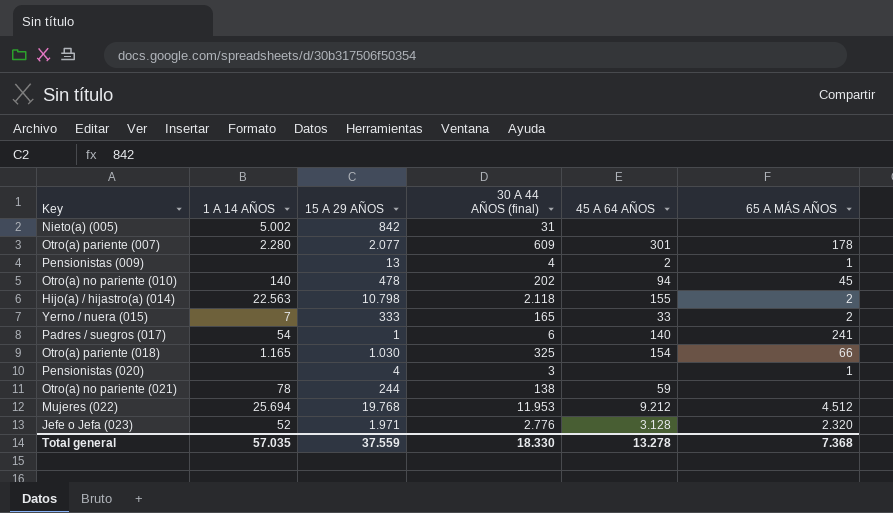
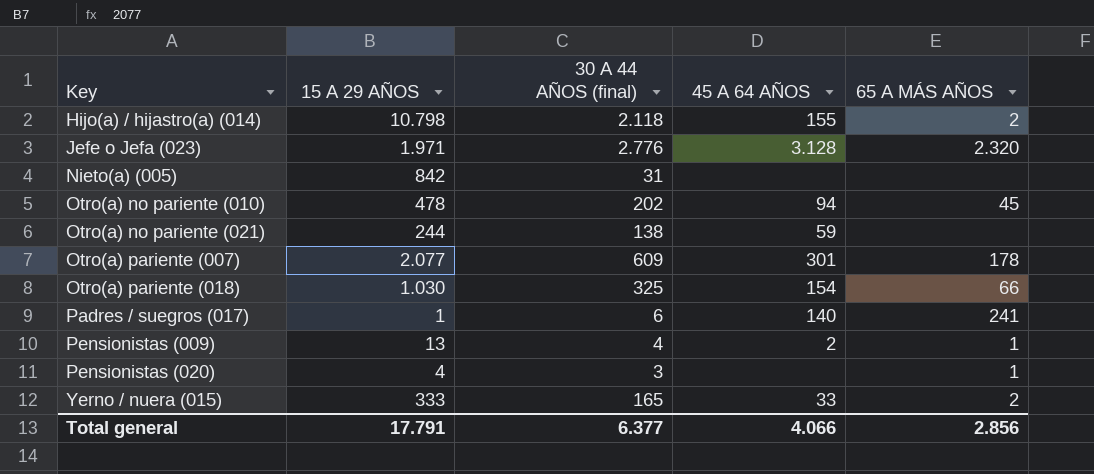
row order: none -> Key ascending
column 1 A 14 AÑOS | position: 2 -> none
row Mujeres (022): 25.694 | 19.768 | 11.953 | 9.212 | 4.512 -> none
Total general | 15 A 29 AÑOS: 37.559 -> 17.791
Total general | 30 A 44 AÑOS (final): 18.330 -> 6.377
Total general | 45 A 64 AÑOS: 13.278 -> 4.066
Total general | 65 A MÁS AÑOS: 7.368 -> 2.856

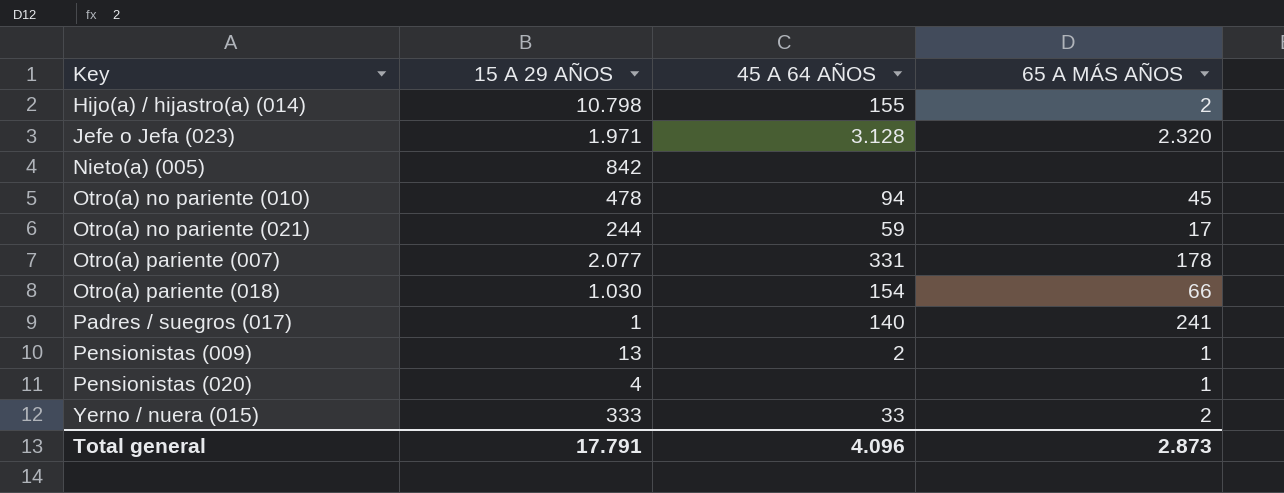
column 30 A 44 AÑOS (final) | position: 3 -> none
Otro(a) no pariente (021) | 65 A MÁS AÑOS: none -> 17
Otro(a) pariente (007) | 45 A 64 AÑOS: 301 -> 331
Total general | 45 A 64 AÑOS: 4.066 -> 4.096
Total general | 65 A MÁS AÑOS: 2.856 -> 2.873

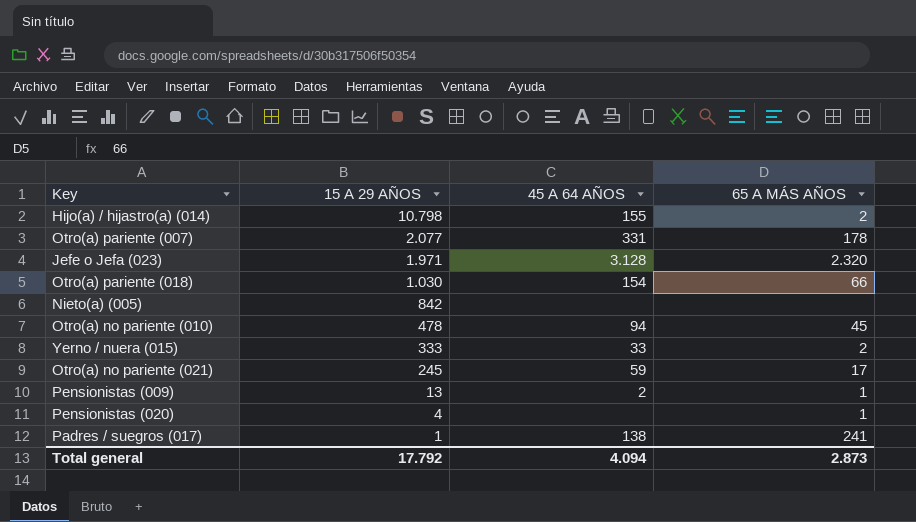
row order: Key ascending -> 15 A 29 AÑOS descending
Otro(a) no pariente (021) | 15 A 29 AÑOS: 244 -> 245
Padres / suegros (017) | 45 A 64 AÑOS: 140 -> 138
Total general | 15 A 29 AÑOS: 17.791 -> 17.792
Total general | 45 A 64 AÑOS: 4.096 -> 4.094

